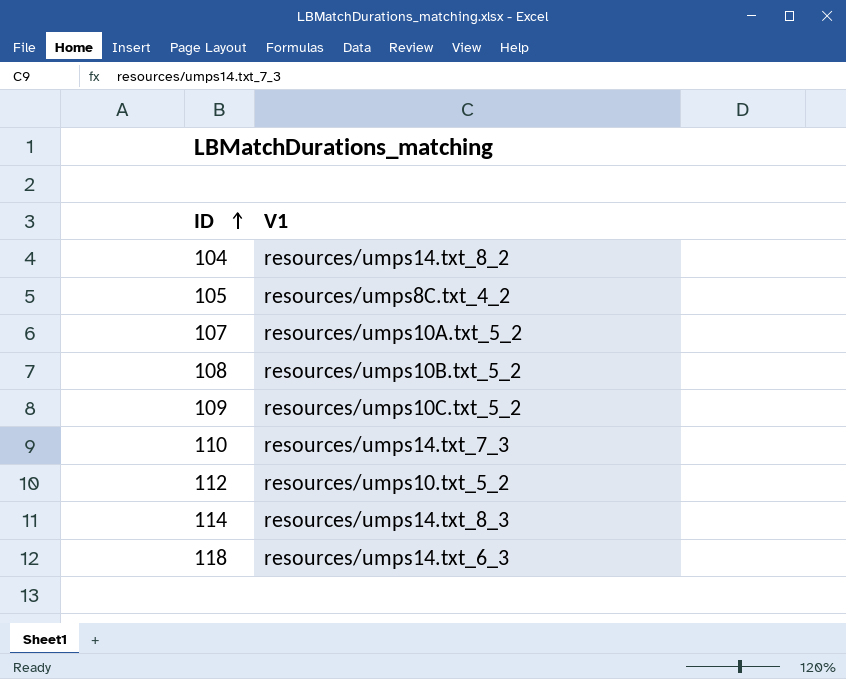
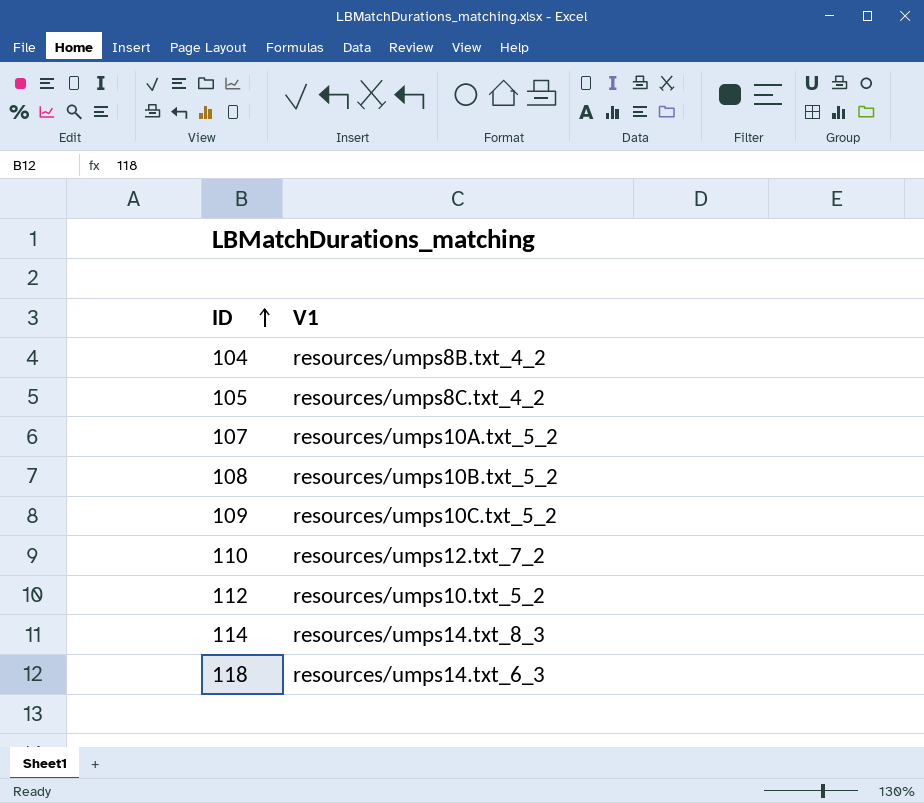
104 | V1: resources/umps14.txt_8_2 -> resources/umps8B.txt_4_2
110 | V1: resources/umps14.txt_7_3 -> resources/umps12.txt_7_2

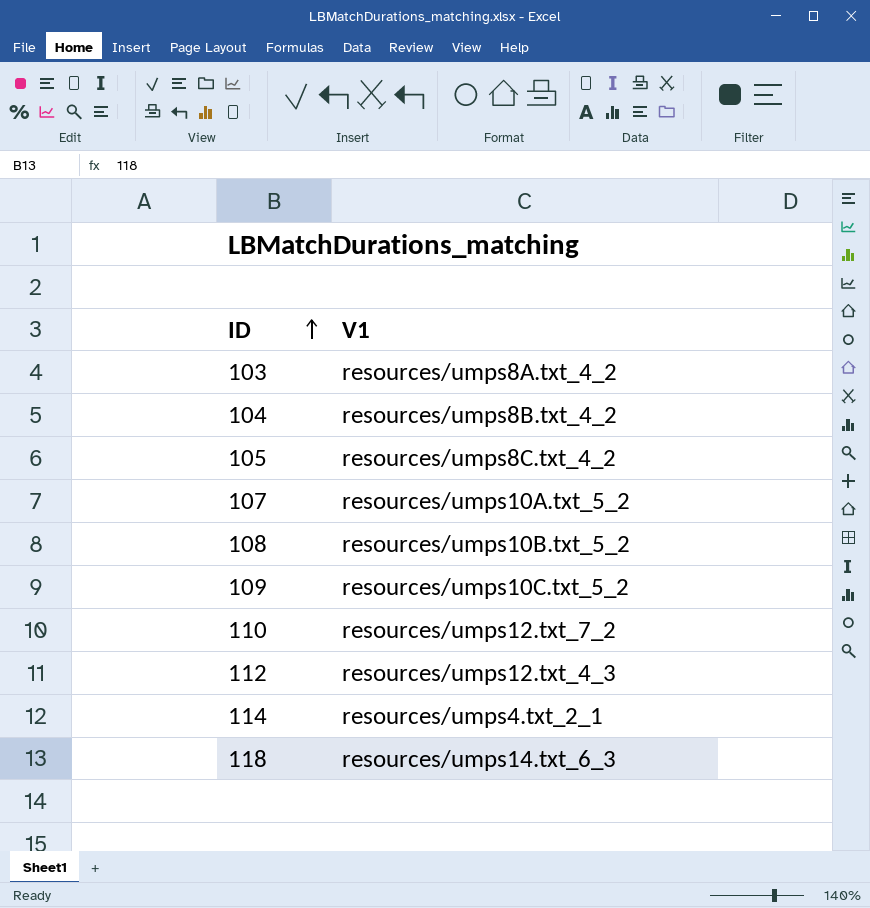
row 103: none -> resources/umps8A.txt_4_2
112 | V1: resources/umps10.txt_5_2 -> resources/umps12.txt_4_3
114 | V1: resources/umps14.txt_8_3 -> resources/umps4.txt_2_1

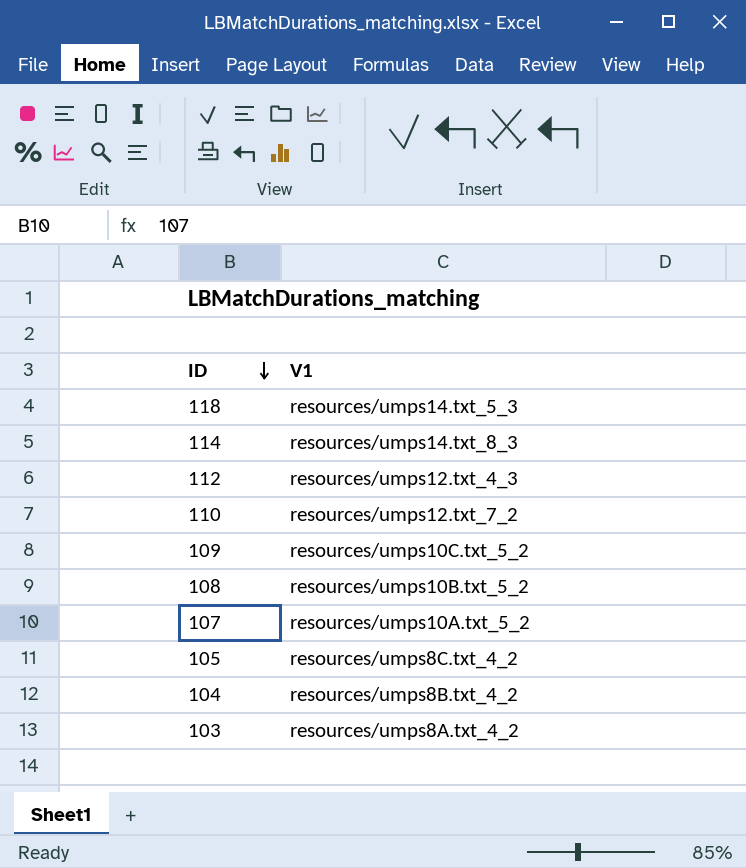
row order: ID ascending -> ID descending
118 | V1: resources/umps14.txt_6_3 -> resources/umps14.txt_5_3
114 | V1: resources/umps4.txt_2_1 -> resources/umps14.txt_8_3

